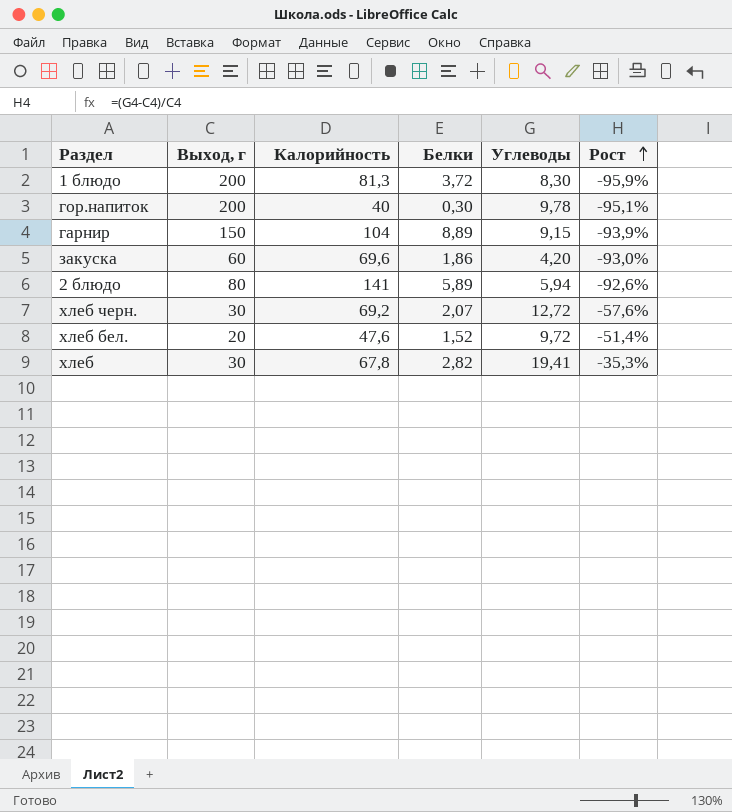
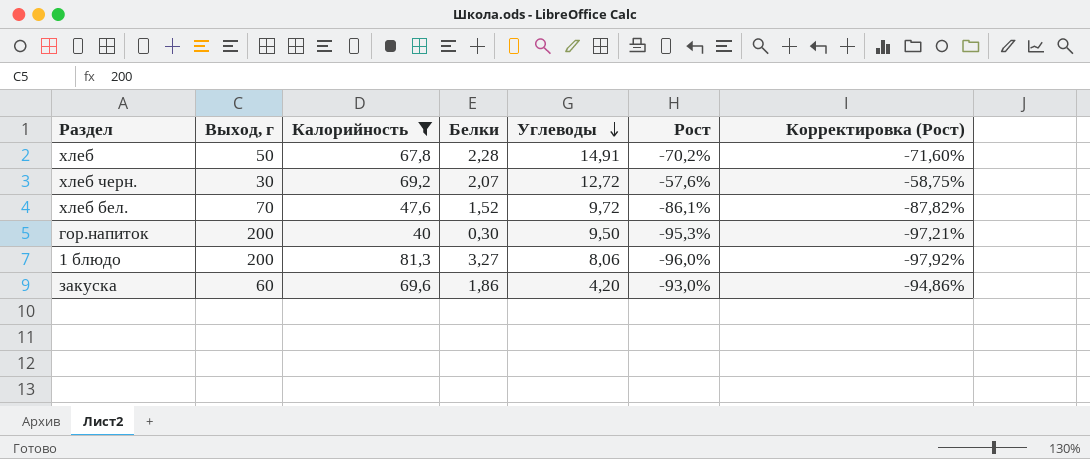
filter: none -> Калорийность <= 81,3
row order: Рост ascending -> Углеводы descending
column Корректировка (Рост) | formula: none -> [Рост] * 1,02
хлеб | Выход, г: 30 -> 50
хлеб | Белки: 2,82 -> 2,28
хлеб | Углеводы: 19,41 -> 14,91
хлеб | Рост: -35,3% -> -70,2%
хлеб бел. | Выход, г: 20 -> 70
хлеб бел. | Рост: -51,4% -> -86,1%
гор.напиток | Углеводы: 9,78 -> 9,50
гор.напиток | Рост: -95,1% -> -95,3%
1 блюдо | Белки: 3,72 -> 3,27
1 блюдо | Углеводы: 8,30 -> 8,06
1 блюдо | Рост: -95,9% -> -96,0%

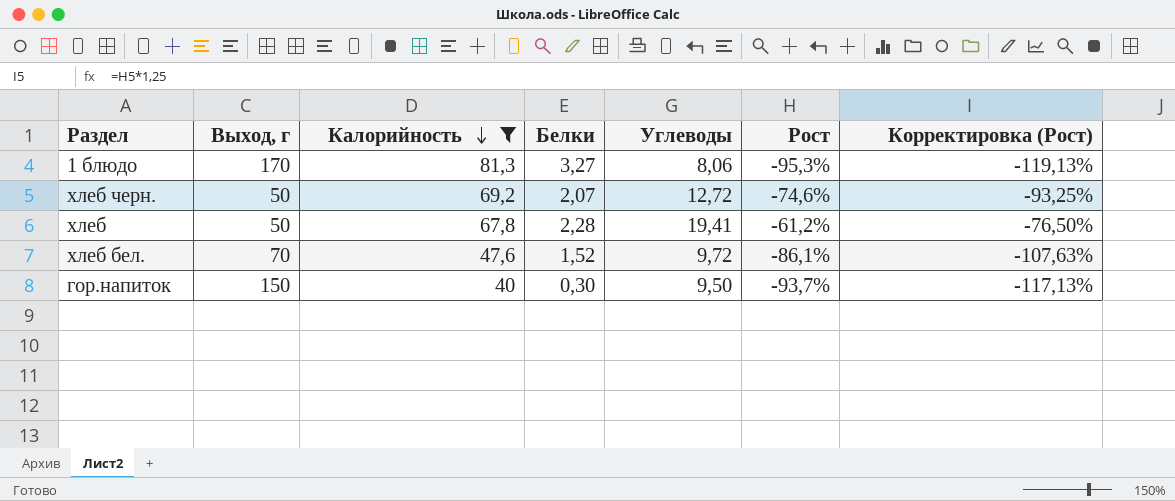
row order: Углеводы descending -> Калорийность descending
column Корректировка (Рост) | formula: [Рост] * 1,02 -> [Рост] * 1,25
row закуска: 60 | 69,6 | 1,86 | 4,20 | -93,0% | -94,86% -> none
1 блюдо | Выход, г: 200 -> 170
1 блюдо | Рост: -96,0% -> -95,3%
хлеб черн. | Выход, г: 30 -> 50
хлеб черн. | Рост: -57,6% -> -74,6%
хлеб | Углеводы: 14,91 -> 19,41
хлеб | Рост: -70,2% -> -61,2%
гор.напиток | Выход, г: 200 -> 150
гор.напиток | Рост: -95,3% -> -93,7%

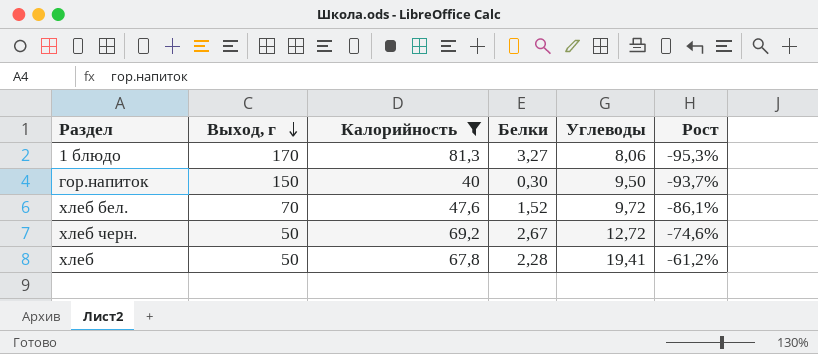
row order: Калорийность descending -> Выход, г descending
column Корректировка (Рост) | formula: [Рост] * 1,25 -> none
хлеб черн. | Белки: 2,07 -> 2,67

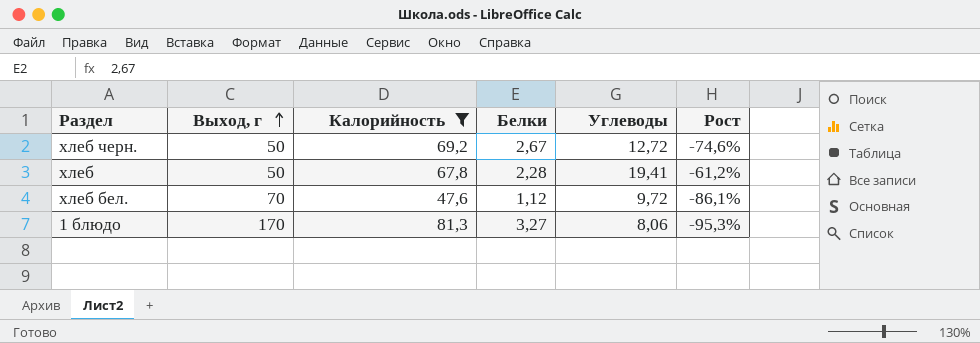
row order: Выход, г descending -> Выход, г ascending
row гор.напиток: 150 | 40 | 0,30 | 9,50 | -93,7% -> none
хлеб бел. | Белки: 1,52 -> 1,12

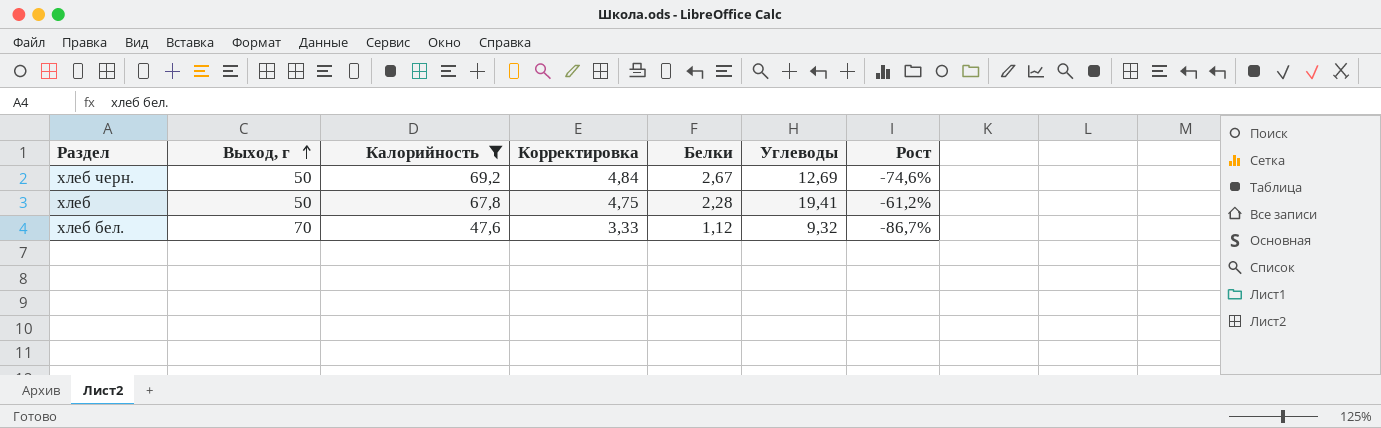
column Корректировка | formula: none -> [Калорийность] * 0,07
row 1 блюдо: 170 | 81,3 | 3,27 | 8,06 | -95,3% -> none
хлеб черн. | Углеводы: 12,72 -> 12,69
хлеб бел. | Углеводы: 9,72 -> 9,32
хлеб бел. | Рост: -86,1% -> -86,7%

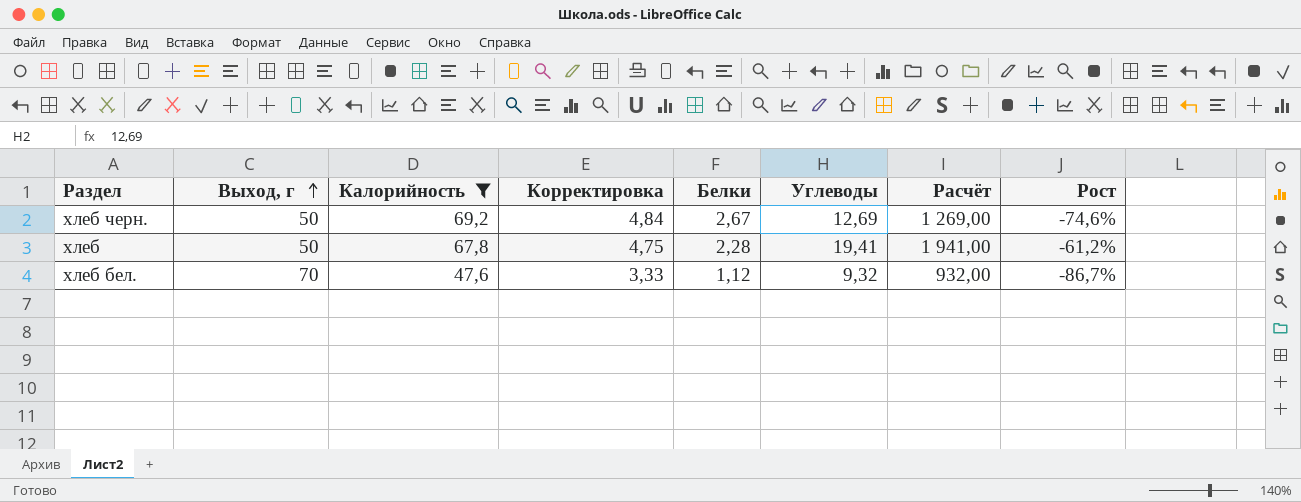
column Расчёт | formula: none -> [Углеводы] * 100

